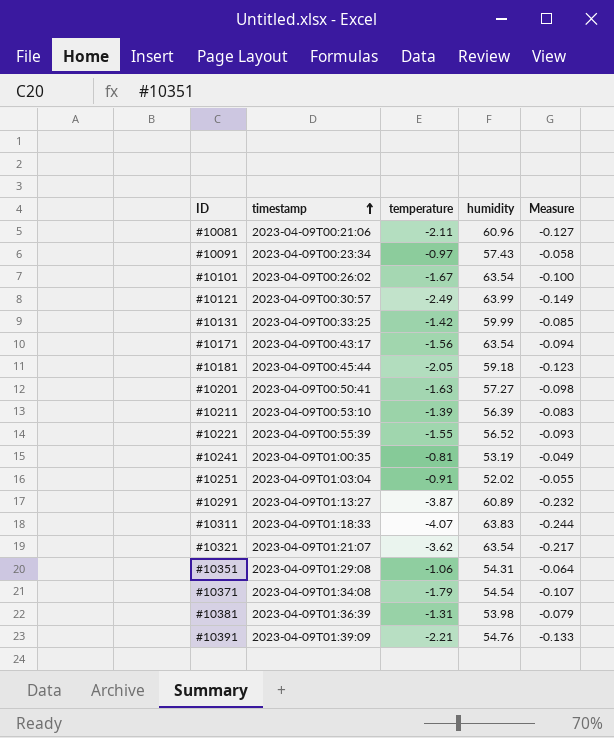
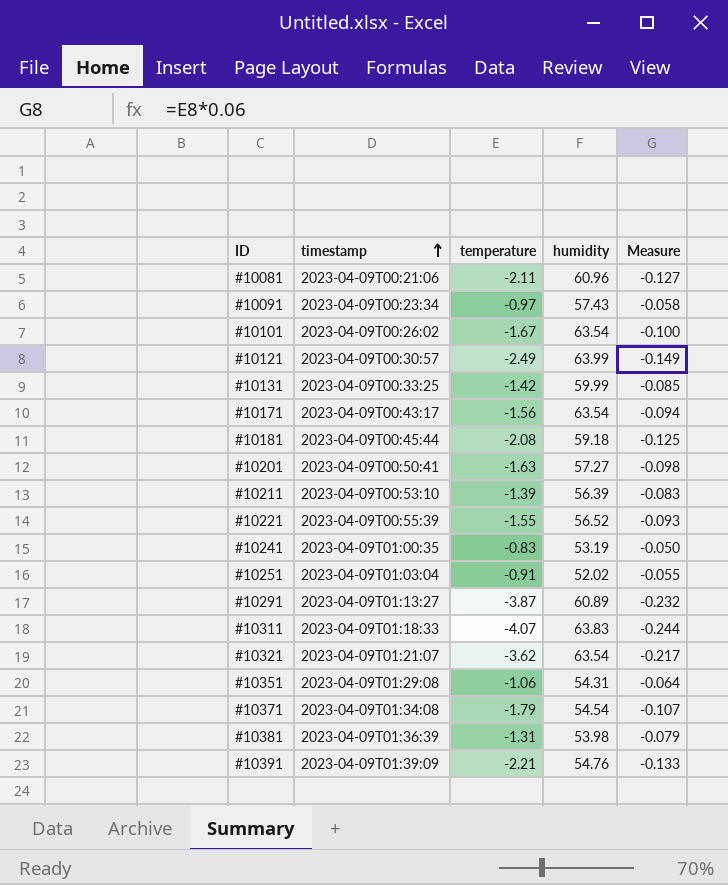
#10181 | temperature: -2.05 -> -2.08
#10181 | Measure: -0.123 -> -0.125
#10241 | temperature: -0.81 -> -0.83
#10241 | Measure: -0.049 -> -0.050

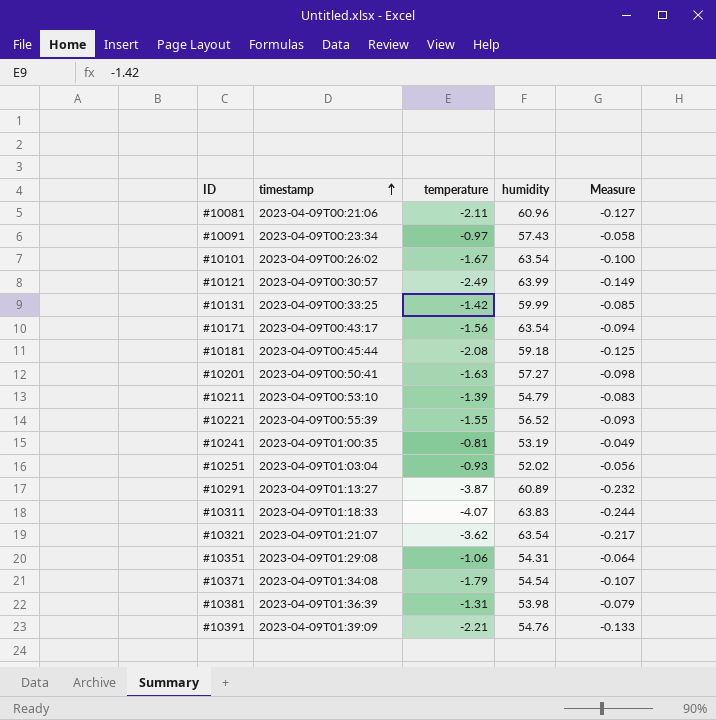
#10211 | humidity: 56.39 -> 54.79
#10241 | temperature: -0.83 -> -0.81
#10241 | Measure: -0.050 -> -0.049
#10251 | temperature: -0.91 -> -0.93
#10251 | Measure: -0.055 -> -0.056

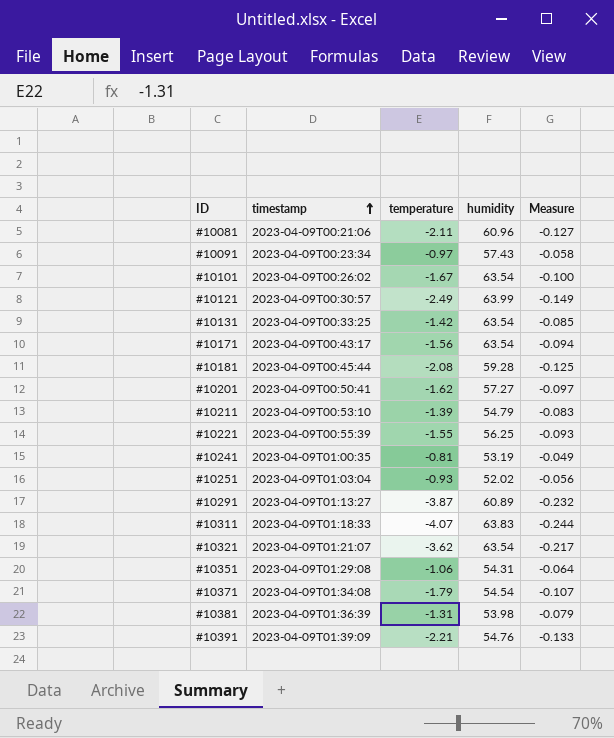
#10131 | humidity: 59.99 -> 63.54
#10181 | humidity: 59.18 -> 59.28
#10201 | temperature: -1.63 -> -1.62
#10201 | Measure: -0.098 -> -0.097
#10221 | humidity: 56.52 -> 56.25

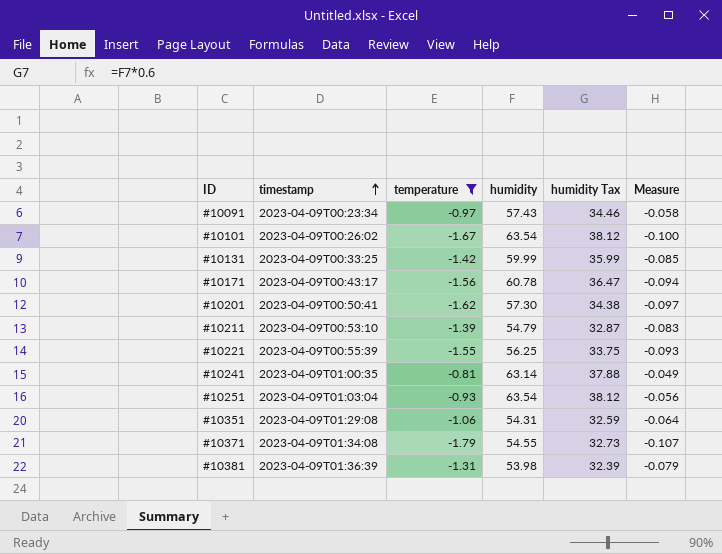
filter: none -> temperature >= -1.79
column humidity Tax | formula: none -> [humidity] * 0.6
#10131 | humidity: 63.54 -> 59.99
#10171 | humidity: 63.54 -> 60.78
#10201 | humidity: 57.27 -> 57.30
#10241 | humidity: 53.19 -> 63.14
#10251 | humidity: 52.02 -> 63.54
#10371 | humidity: 54.54 -> 54.55

